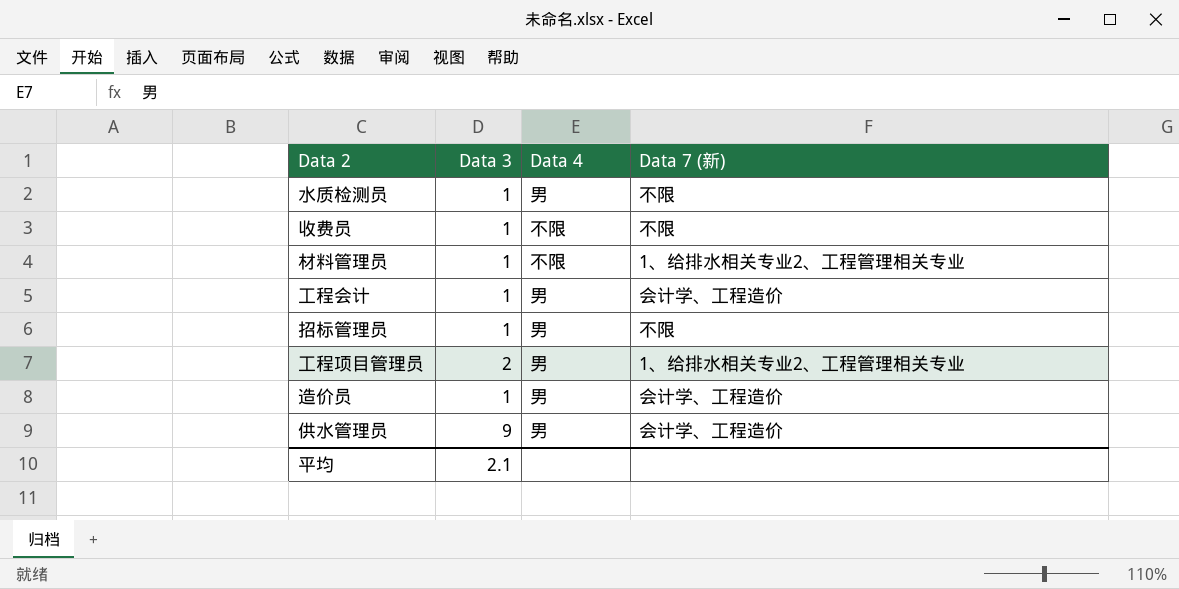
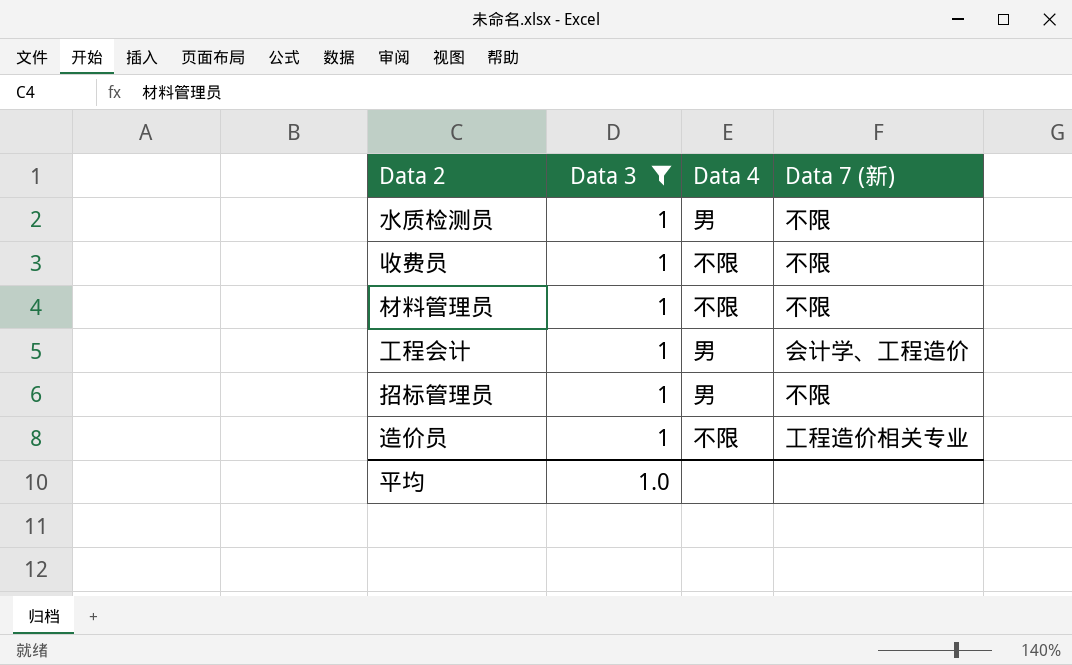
filter: none -> Data 3 = 1
材料管理员 | Data 7 (新): 1、给排水相关专业2、工程管理相关专业 -> 不限
造价员 | Data 4: 男 -> 不限
造价员 | Data 7 (新): 会计学、工程造价 -> 工程造价相关专业
平均 | Data 3: 2.1 -> 1.0

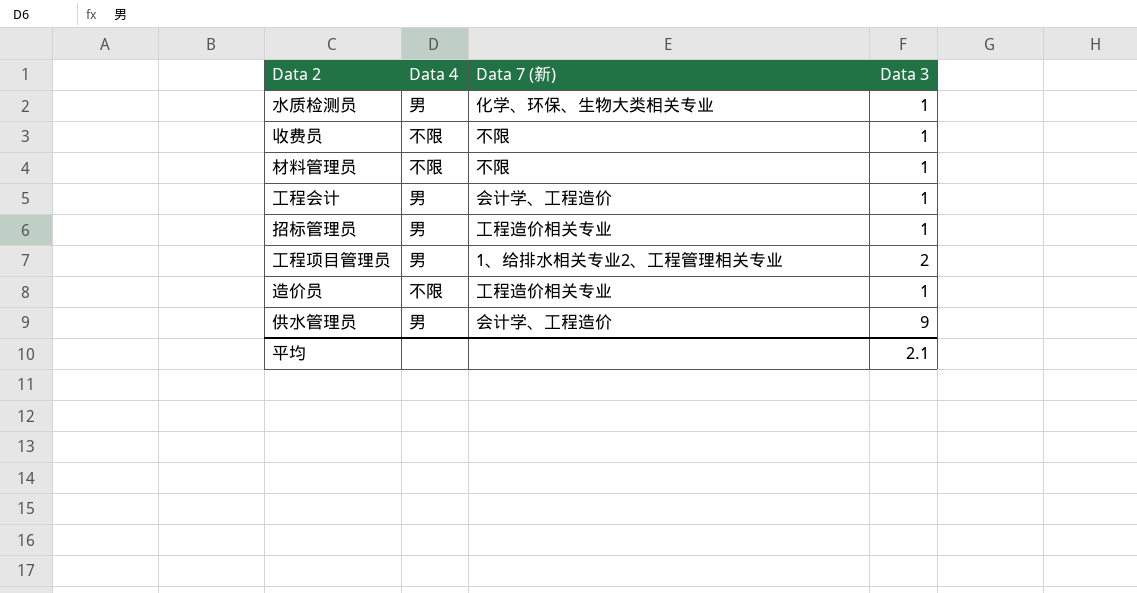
filter: Data 3 = 1 -> none
column Data 3 | position: 2 -> 4
水质检测员 | Data 7 (新): 不限 -> 化学、环保、生物大类相关专业
招标管理员 | Data 7 (新): 不限 -> 工程造价相关专业
平均 | Data 3: 1.0 -> 2.1

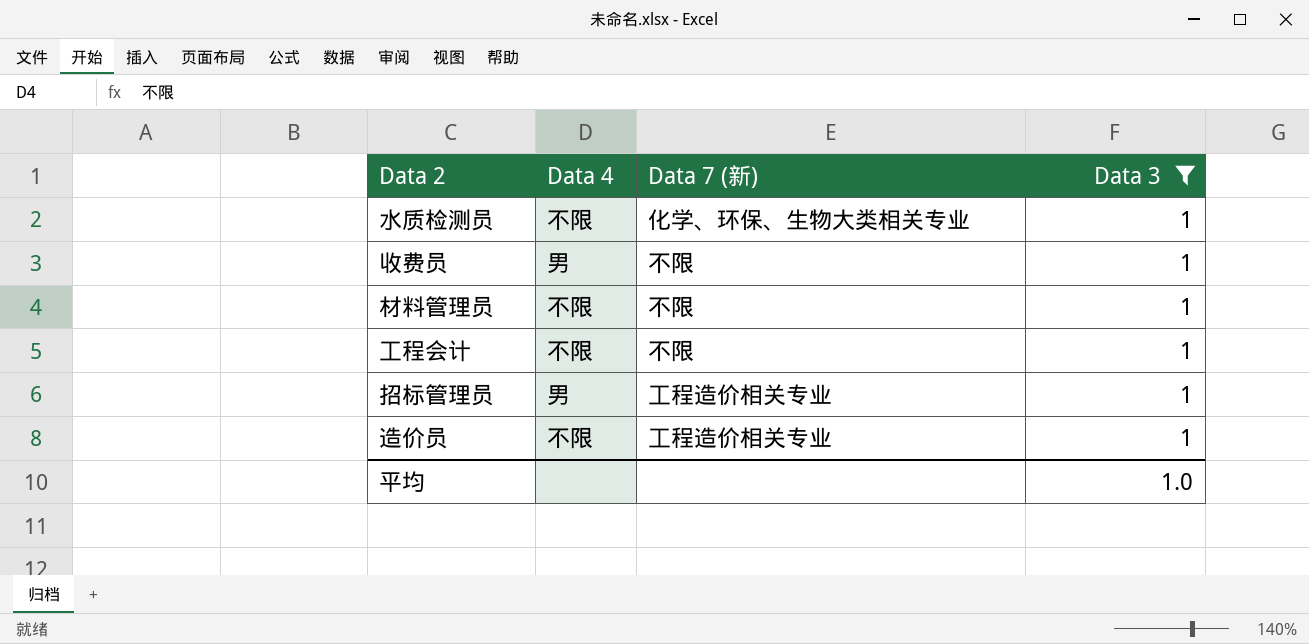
filter: none -> Data 3 = 1
水质检测员 | Data 4: 男 -> 不限
收费员 | Data 4: 不限 -> 男
工程会计 | Data 4: 男 -> 不限
工程会计 | Data 7 (新): 会计学、工程造价 -> 不限
平均 | Data 3: 2.1 -> 1.0

